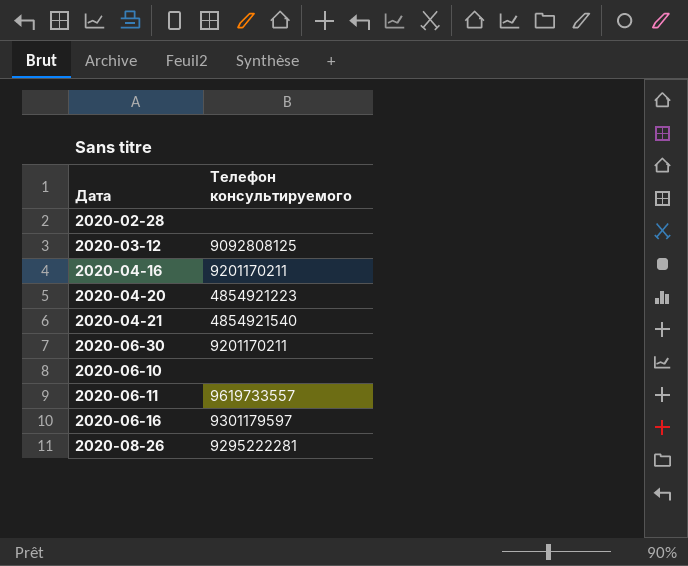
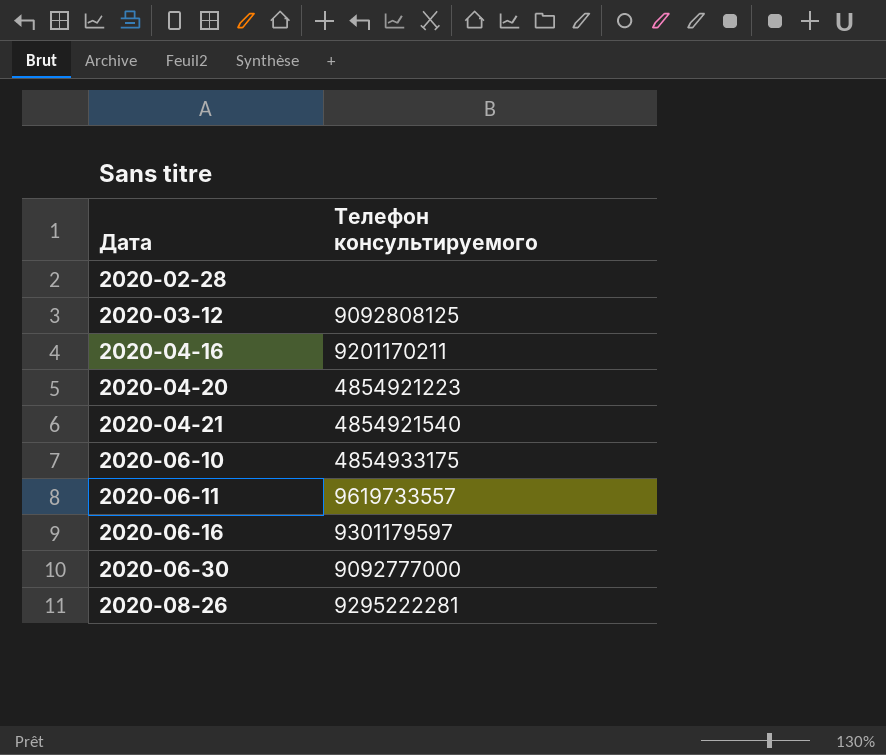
row order: none -> Дата ascending
2020-06-10 | Телефон консультируемого: none -> 4854933175
2020-06-30 | Телефон консультируемого: 9201170211 -> 9092777000

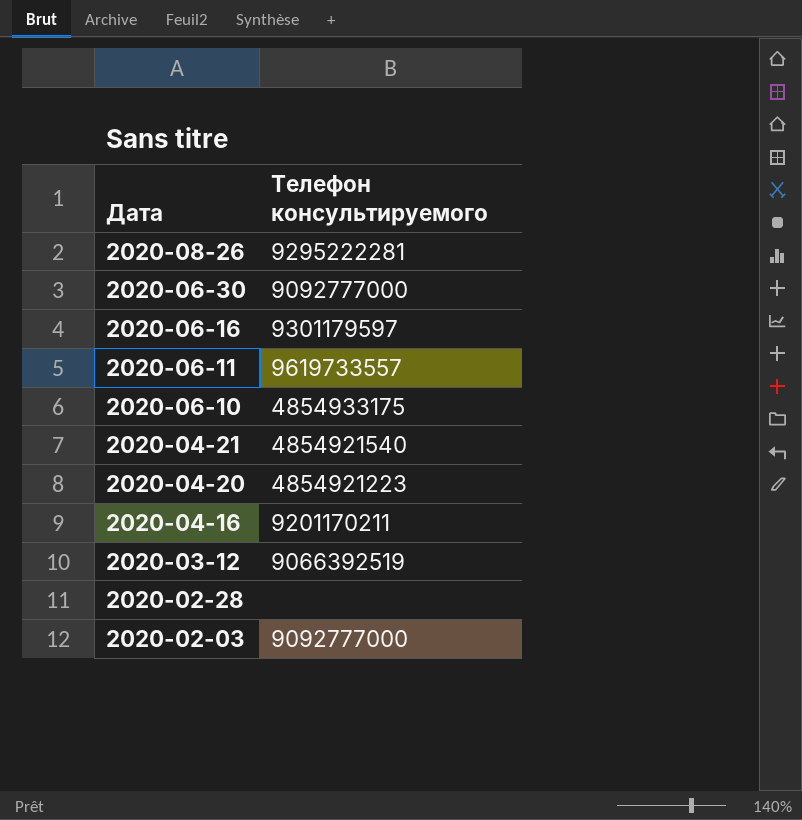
row order: Дата ascending -> Дата descending
2020-03-12 | Телефон консультируемого: 9092808125 -> 9066392519
row 2020-02-03: none -> 9092777000

